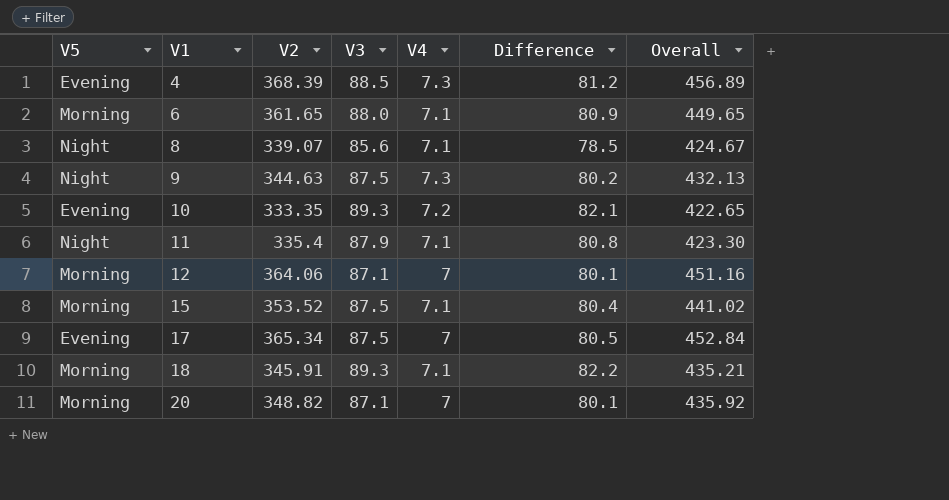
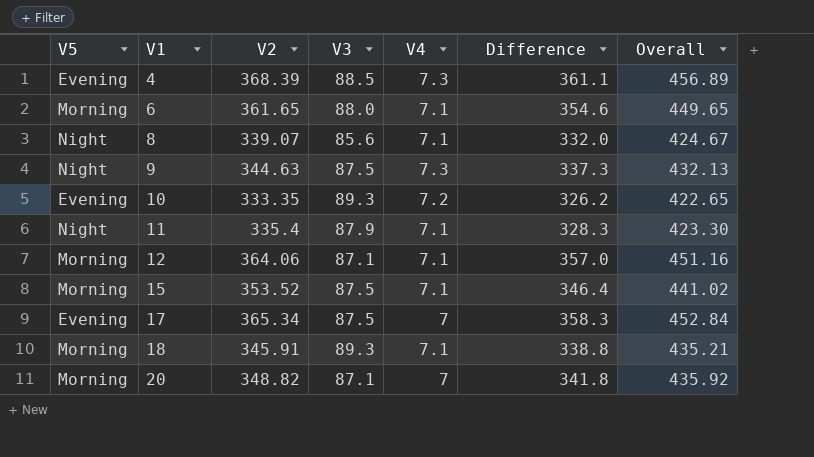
column Difference | formula: [V3] - [V4] -> [V2] - [V4]
12 | V4: 7 -> 7.1

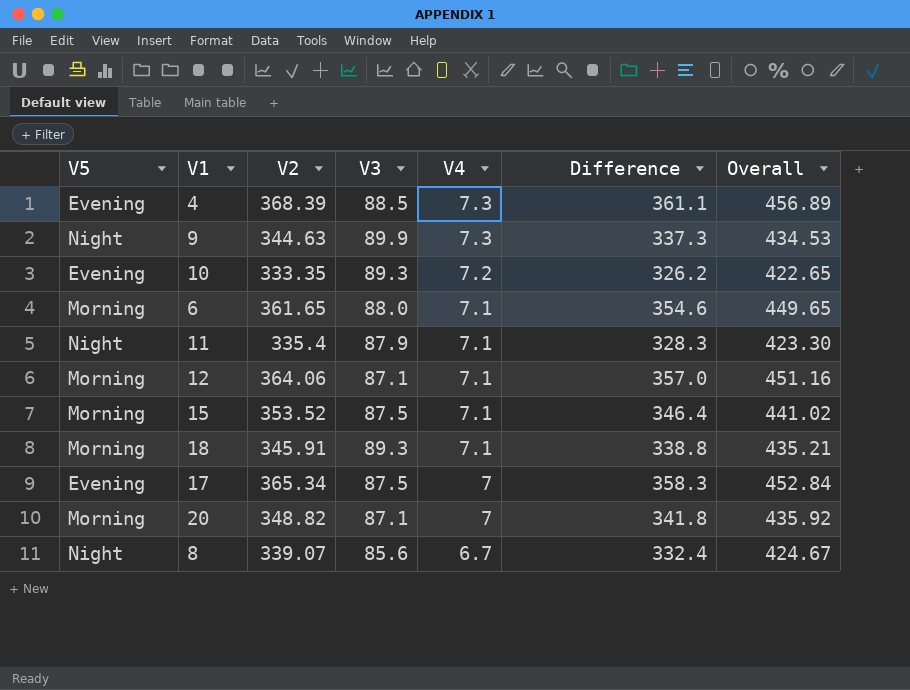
row order: V1 ascending -> V4 descending
9 | V3: 87.5 -> 89.9
9 | Overall: 432.13 -> 434.53
8 | V4: 7.1 -> 6.7
8 | Difference: 332.0 -> 332.4

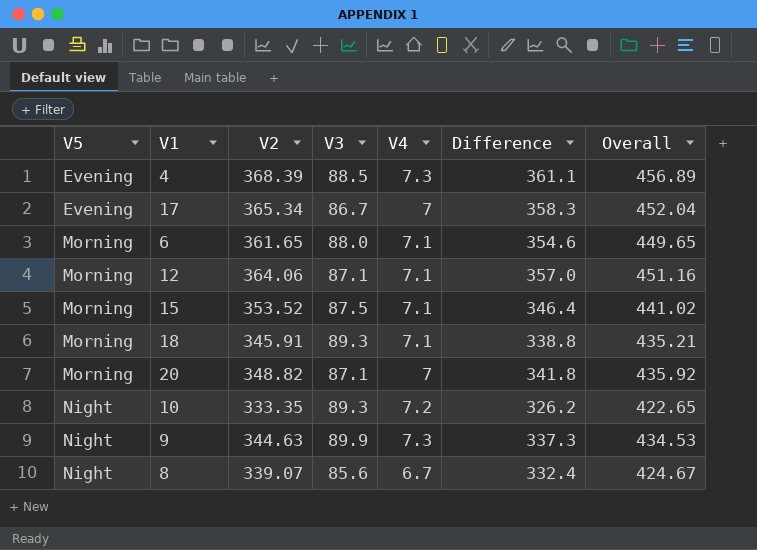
row order: V4 descending -> V5 ascending
row 11: Night | 335.4 | 87.9 | 7.1 | 328.3 | 423.30 -> none
17 | V3: 87.5 -> 86.7
17 | Overall: 452.84 -> 452.04
10 | V5: Evening -> Night

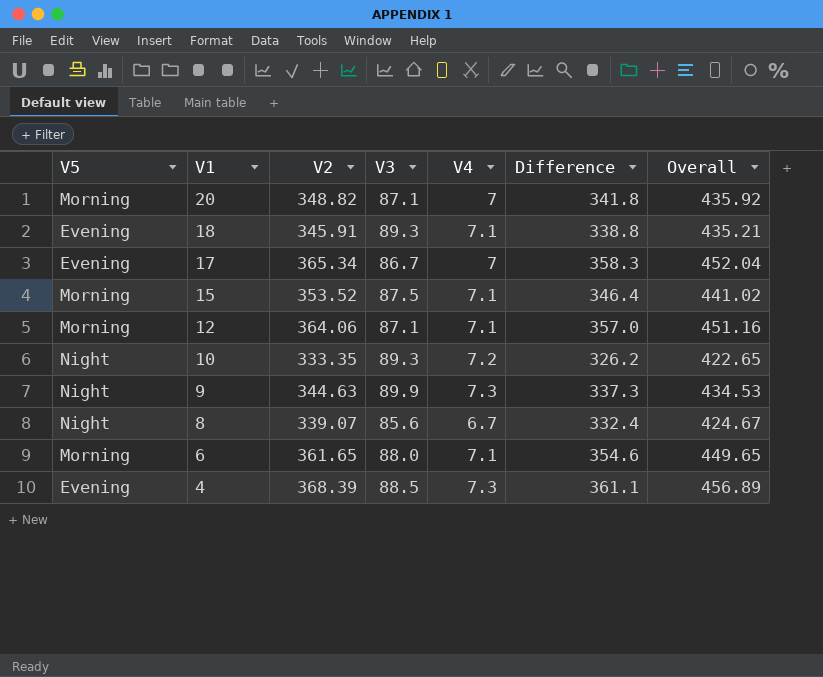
row order: V5 ascending -> V1 descending
18 | V5: Morning -> Evening

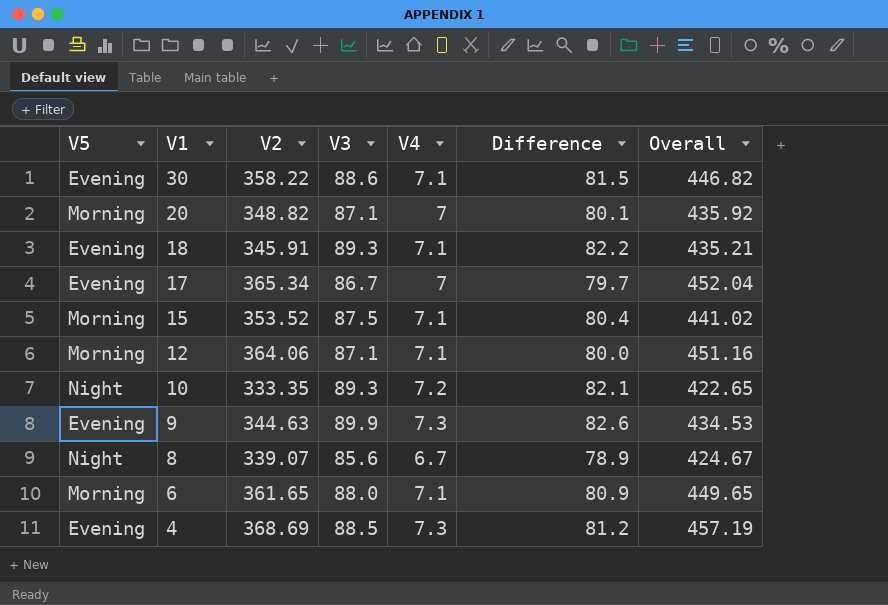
column Difference | formula: [V2] - [V4] -> [V3] - [V4]
row 30: none -> Evening | 358.22 | 88.6 | 7.1 | 81.5 | 446.82
9 | V5: Night -> Evening
4 | V2: 368.39 -> 368.69
4 | Overall: 456.89 -> 457.19

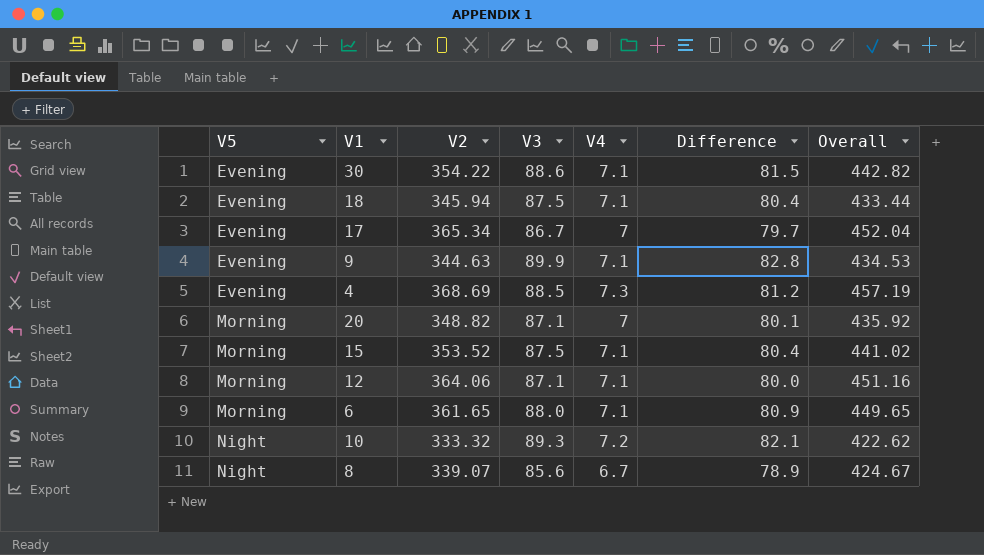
row order: V1 descending -> V5 ascending
30 | V2: 358.22 -> 354.22
30 | Overall: 446.82 -> 442.82
18 | V2: 345.91 -> 345.94
18 | V3: 89.3 -> 87.5
18 | Difference: 82.2 -> 80.4
18 | Overall: 435.21 -> 433.44
9 | V4: 7.3 -> 7.1
9 | Difference: 82.6 -> 82.8
10 | V2: 333.35 -> 333.32
10 | Overall: 422.65 -> 422.62

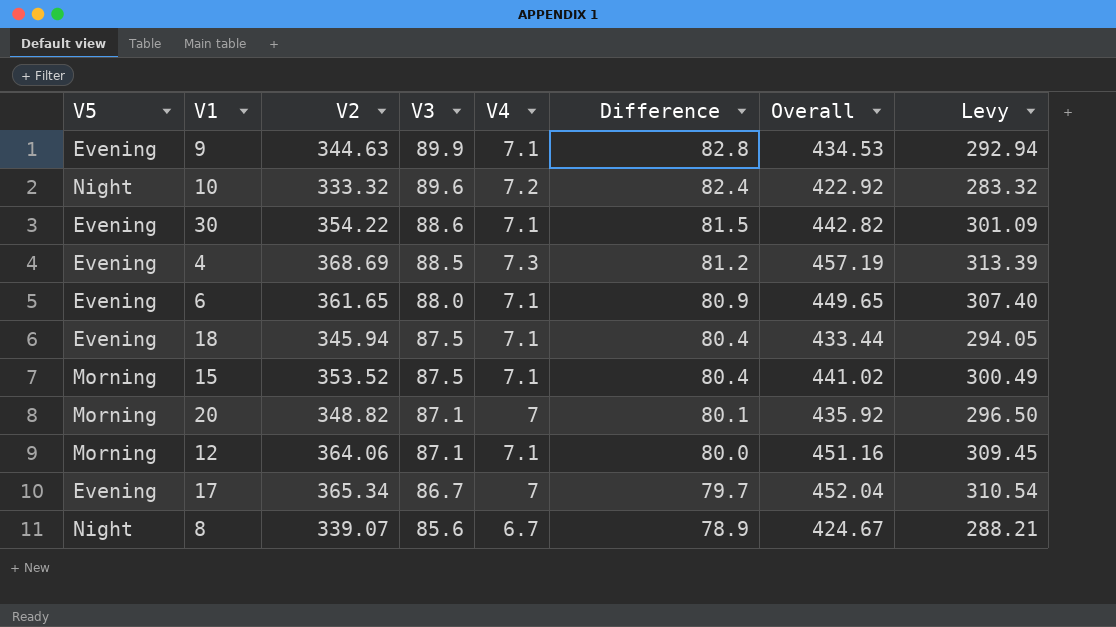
row order: V5 ascending -> V3 descending
column Levy | formula: none -> [V2] * 0.85
10 | V3: 89.3 -> 89.6
10 | Difference: 82.1 -> 82.4
10 | Overall: 422.62 -> 422.92
6 | V5: Morning -> Evening

